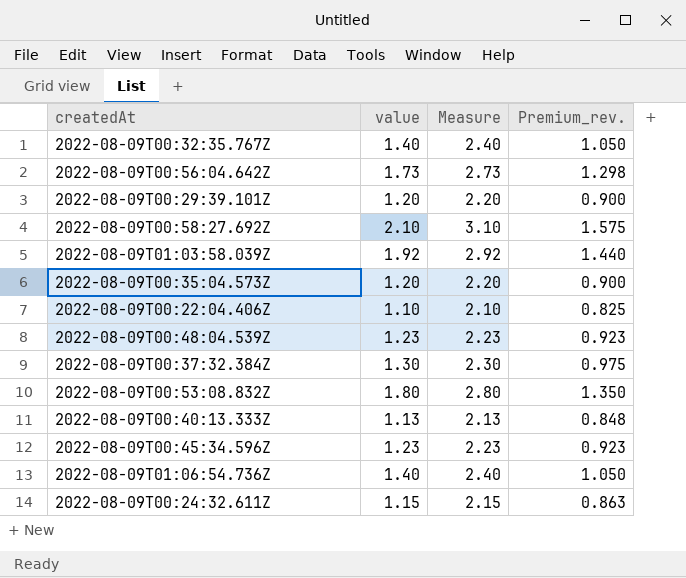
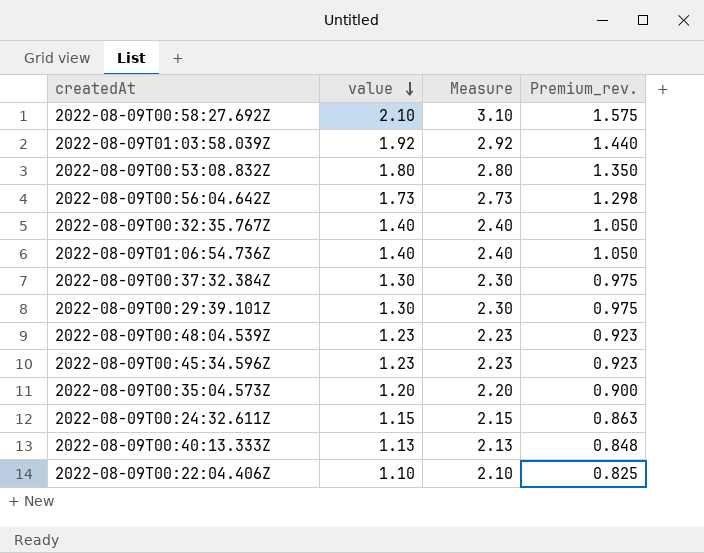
row order: none -> value descending
2022-08-09T00:29:39.101Z | value: 1.20 -> 1.30
2022-08-09T00:29:39.101Z | Measure: 2.20 -> 2.30
2022-08-09T00:29:39.101Z | Premium_rev.: 0.900 -> 0.975

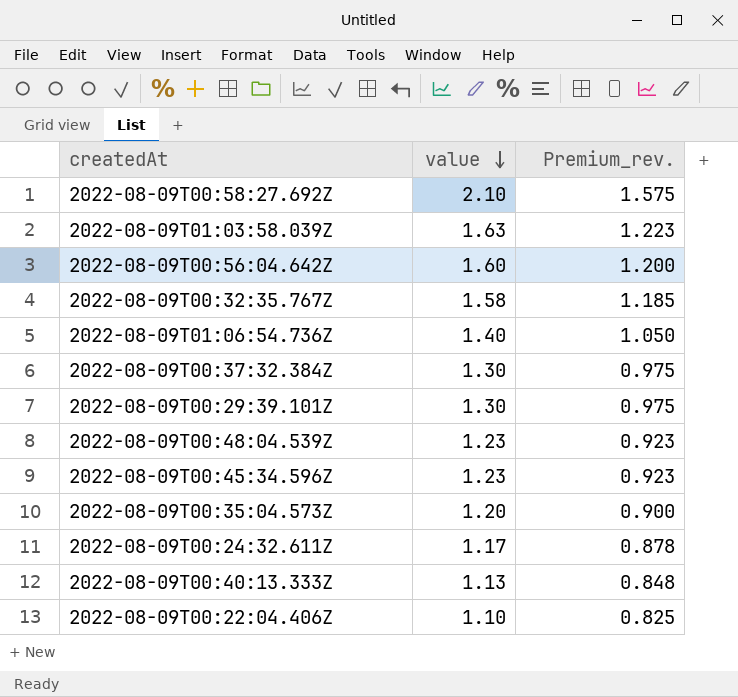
column Measure | formula: [value] + 1 -> none
row 2022-08-09T00:53:08.832Z: 1.80 | 2.80 | 1.350 -> none
2022-08-09T01:03:58.039Z | value: 1.92 -> 1.63
2022-08-09T01:03:58.039Z | Premium_rev.: 1.440 -> 1.223
2022-08-09T00:56:04.642Z | value: 1.73 -> 1.60
2022-08-09T00:56:04.642Z | Premium_rev.: 1.298 -> 1.200
2022-08-09T00:32:35.767Z | value: 1.40 -> 1.58
2022-08-09T00:32:35.767Z | Premium_rev.: 1.050 -> 1.185
2022-08-09T00:24:32.611Z | value: 1.15 -> 1.17
2022-08-09T00:24:32.611Z | Premium_rev.: 0.863 -> 0.878

